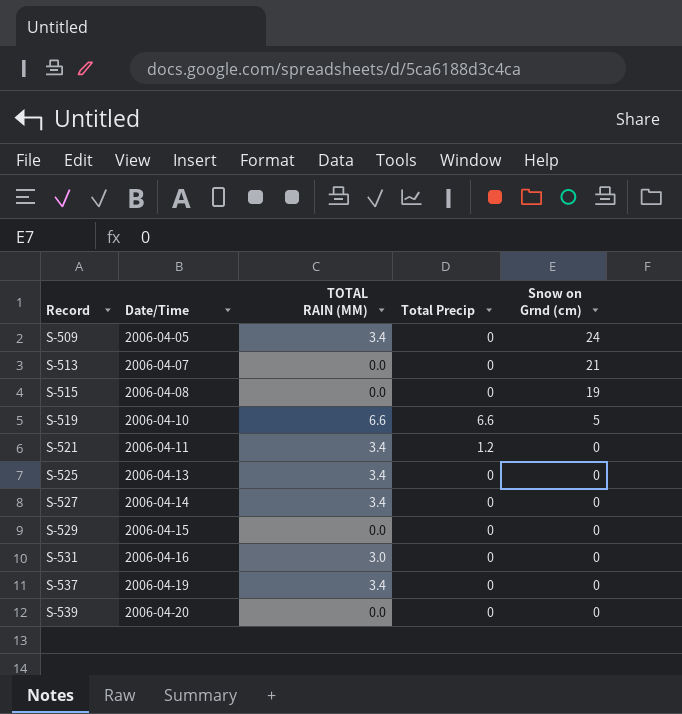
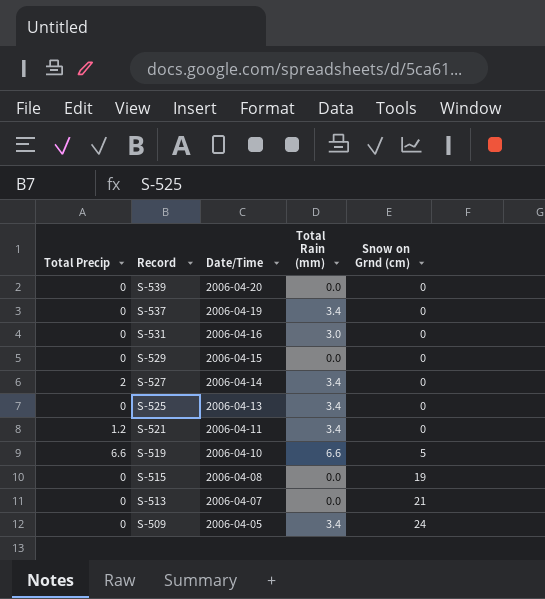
row order: Record ascending -> Record descending
column Total Precip | position: 4 -> 1
column name: TOTAL RAIN (MM) -> Total Rain (mm)
S-527 | Total Precip: 0 -> 2

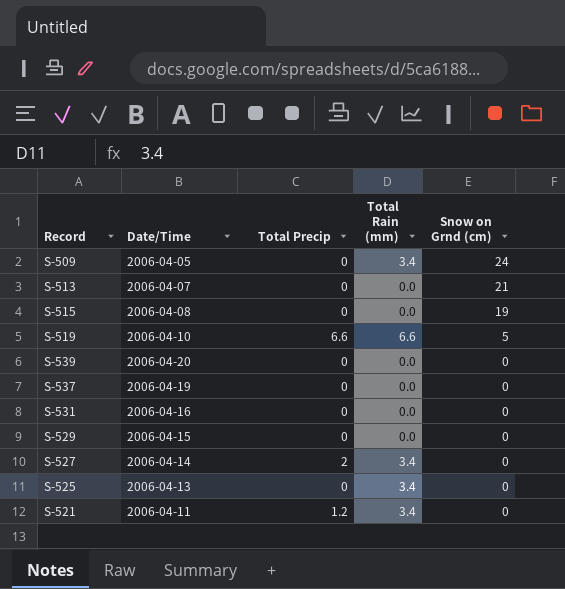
row order: Record descending -> Snow on Grnd (cm) descending
column Total Precip | position: 1 -> 3
S-537 | Total Rain (mm): 3.4 -> 0.0
S-531 | Total Rain (mm): 3.0 -> 0.0

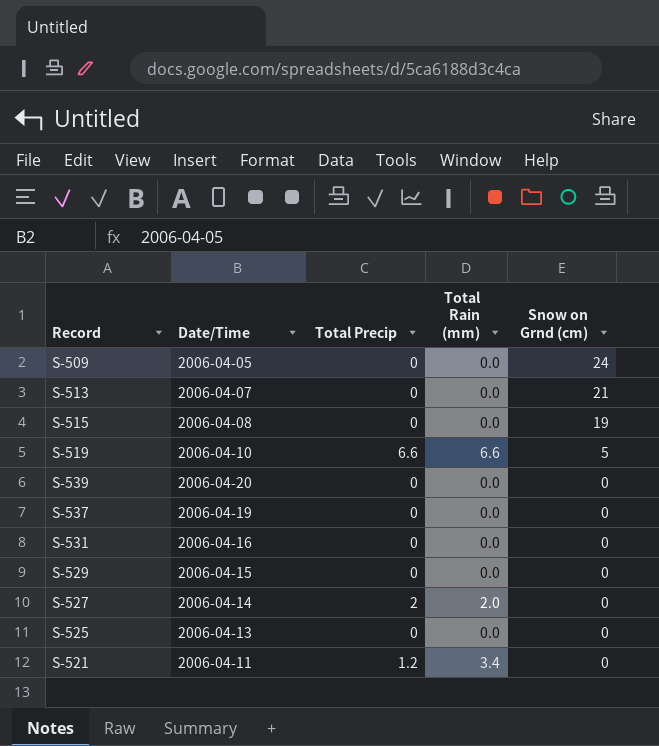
S-509 | Total Rain (mm): 3.4 -> 0.0
S-527 | Total Rain (mm): 3.4 -> 2.0
S-525 | Total Rain (mm): 3.4 -> 0.0

